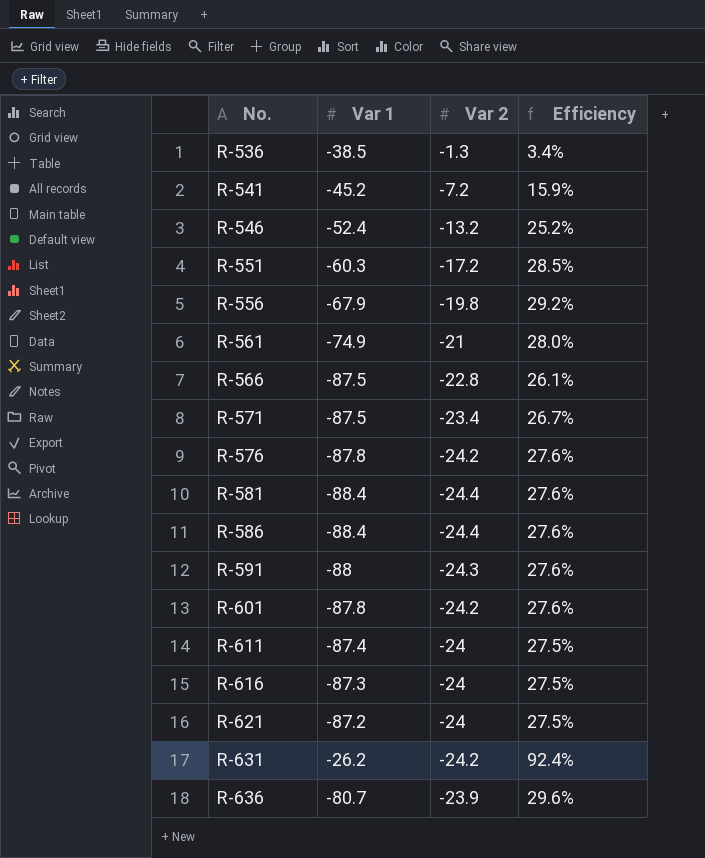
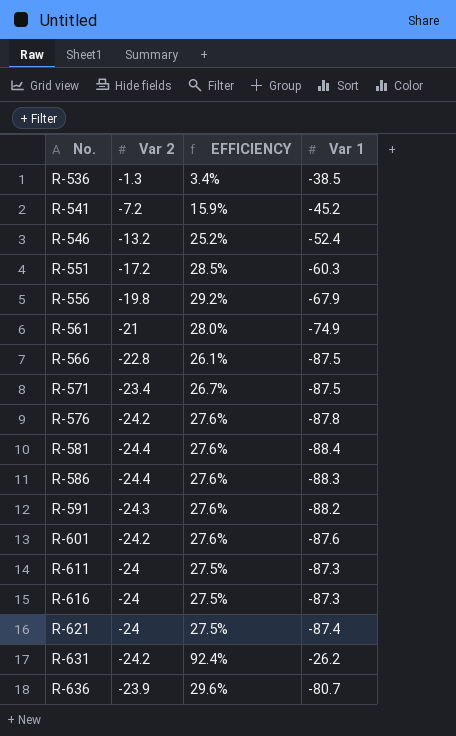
column name: Efficiency -> EFFICIENCY
column Var 1 | position: 2 -> 4
R-586 | Var 1: -88.4 -> -88.3
R-591 | Var 1: -88 -> -88.2
R-601 | Var 1: -87.8 -> -87.6
R-611 | Var 1: -87.4 -> -87.3
R-621 | Var 1: -87.2 -> -87.4

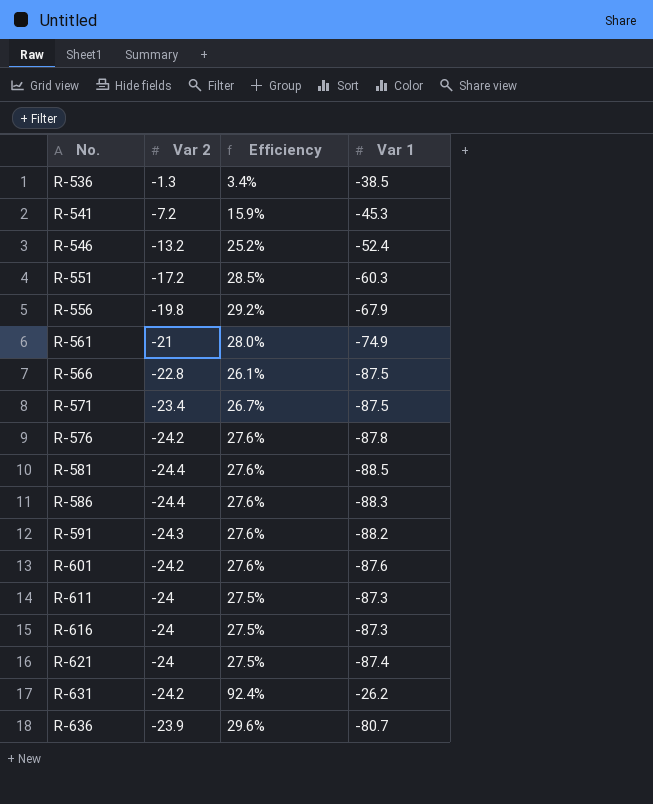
column name: EFFICIENCY -> Efficiency
R-541 | Var 1: -45.2 -> -45.3
R-581 | Var 1: -88.4 -> -88.5

